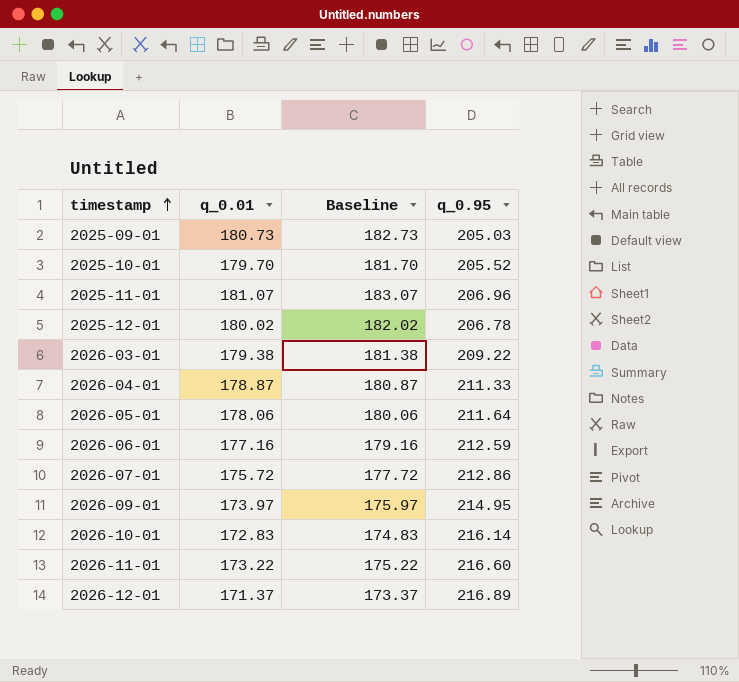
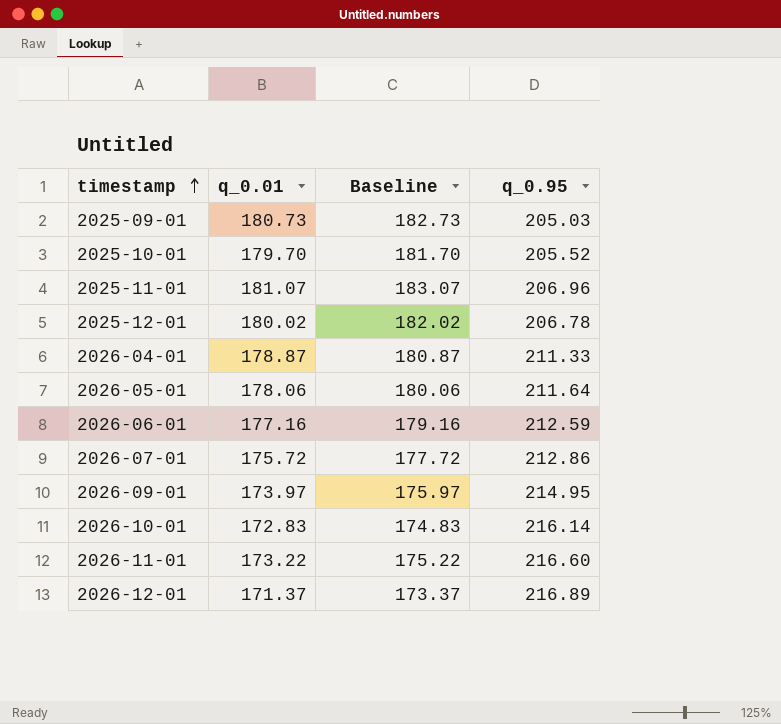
row 2026-03-01: 179.38 | 181.38 | 209.22 -> none

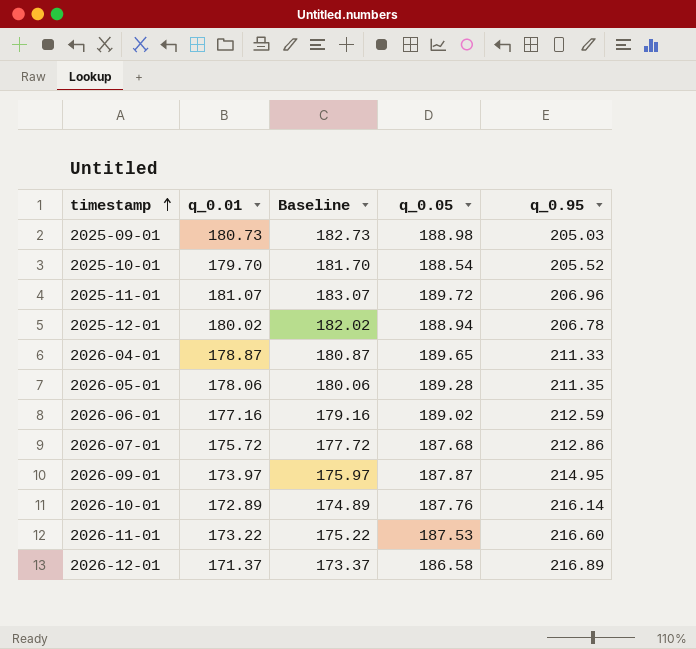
column q_0.05 | position: none -> 4
2026-05-01 | q_0.95: 211.64 -> 211.35
2026-10-01 | q_0.01: 172.83 -> 172.89
2026-10-01 | Baseline: 174.83 -> 174.89

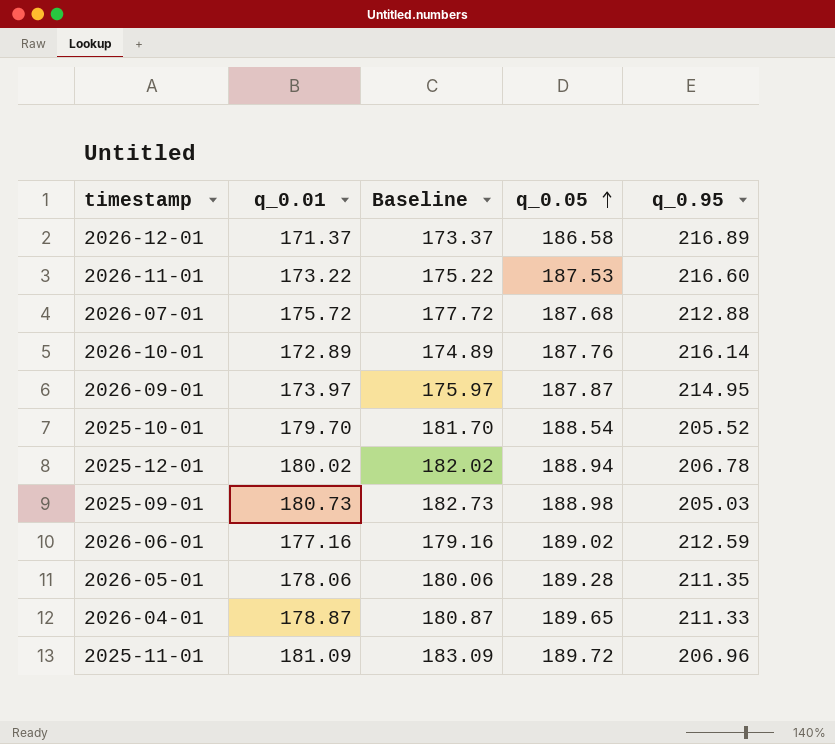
row order: timestamp ascending -> q_0.05 ascending
2026-07-01 | q_0.95: 212.86 -> 212.88
2025-11-01 | q_0.01: 181.07 -> 181.09
2025-11-01 | Baseline: 183.07 -> 183.09

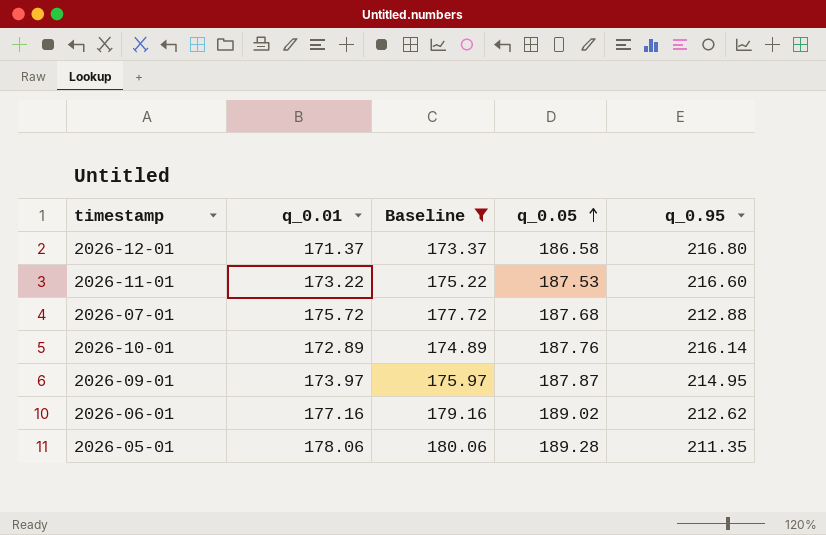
filter: none -> Baseline <= 180.06
2026-12-01 | q_0.95: 216.89 -> 216.80
2026-06-01 | q_0.95: 212.59 -> 212.62

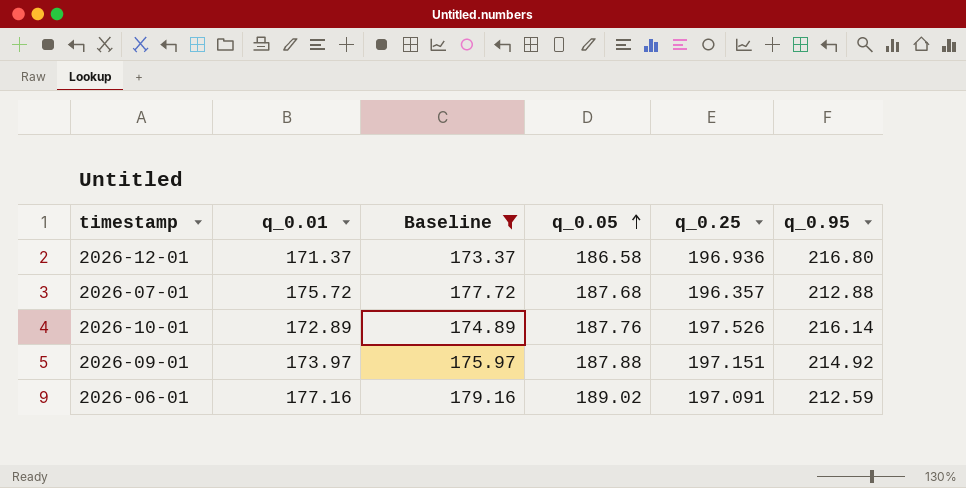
column q_0.25 | position: none -> 5
row 2026-11-01: 173.22 | 175.22 | 187.53 | 216.60 -> none
row 2026-05-01: 178.06 | 180.06 | 189.28 | 211.35 -> none
2026-09-01 | q_0.05: 187.87 -> 187.88
2026-09-01 | q_0.95: 214.95 -> 214.92
2026-06-01 | q_0.95: 212.62 -> 212.59

